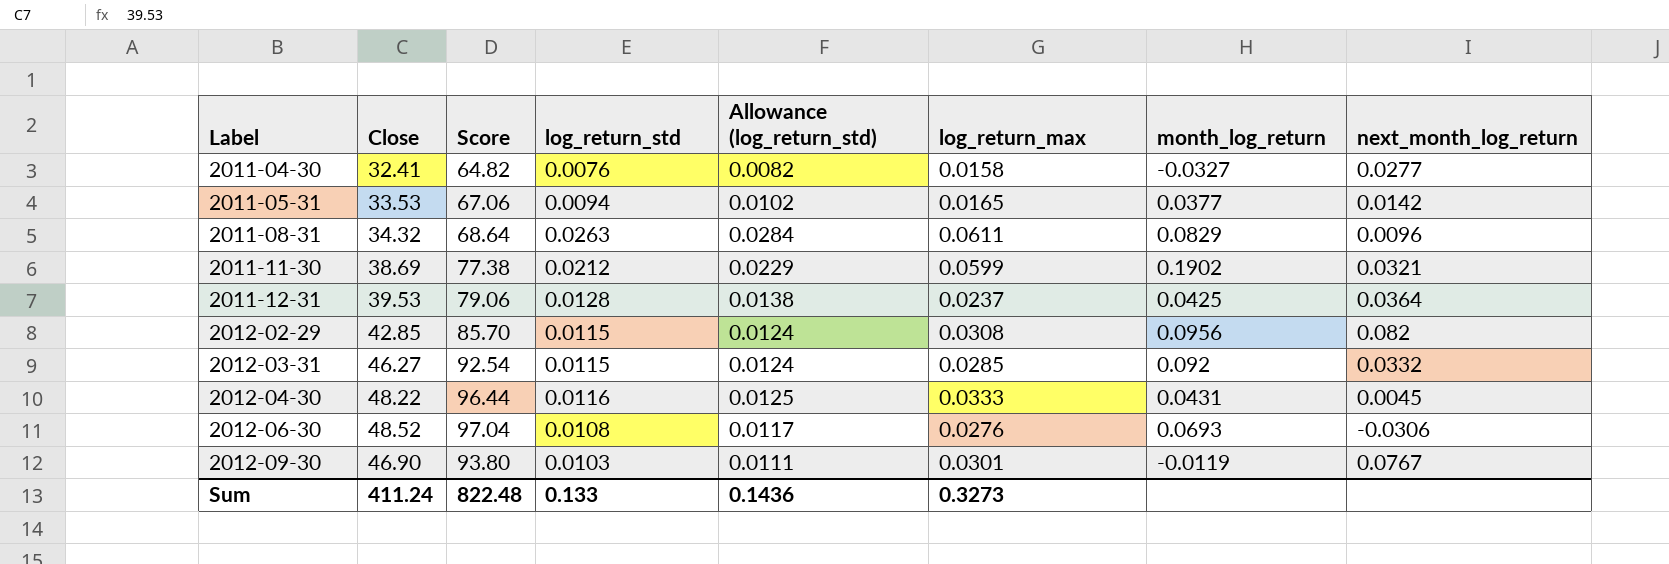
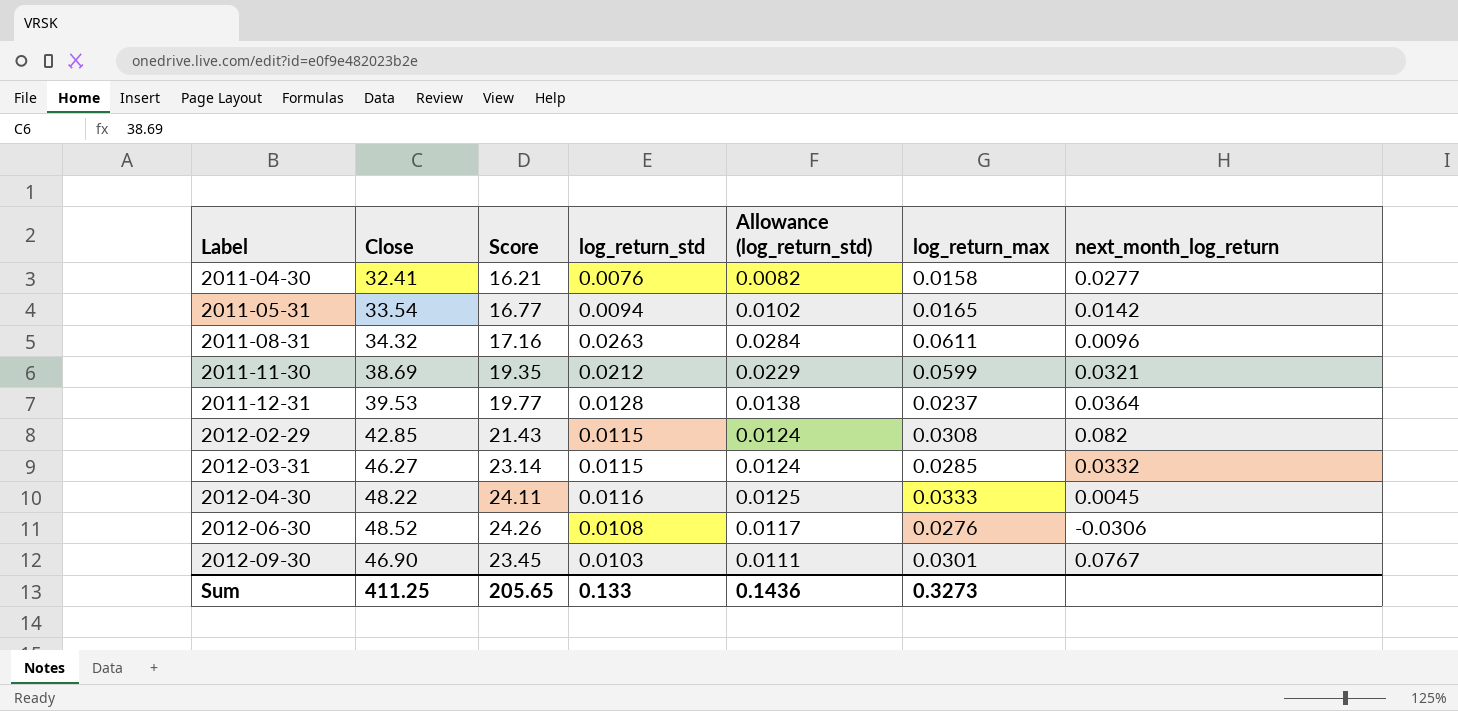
column month_log_return | position: 7 -> none
column Score | formula: [Close] * 2 -> [Close] * 0.5
2011-05-31 | Close: 33.53 -> 33.54
Sum | Close: 411.24 -> 411.25
Sum | Score: 822.48 -> 205.65

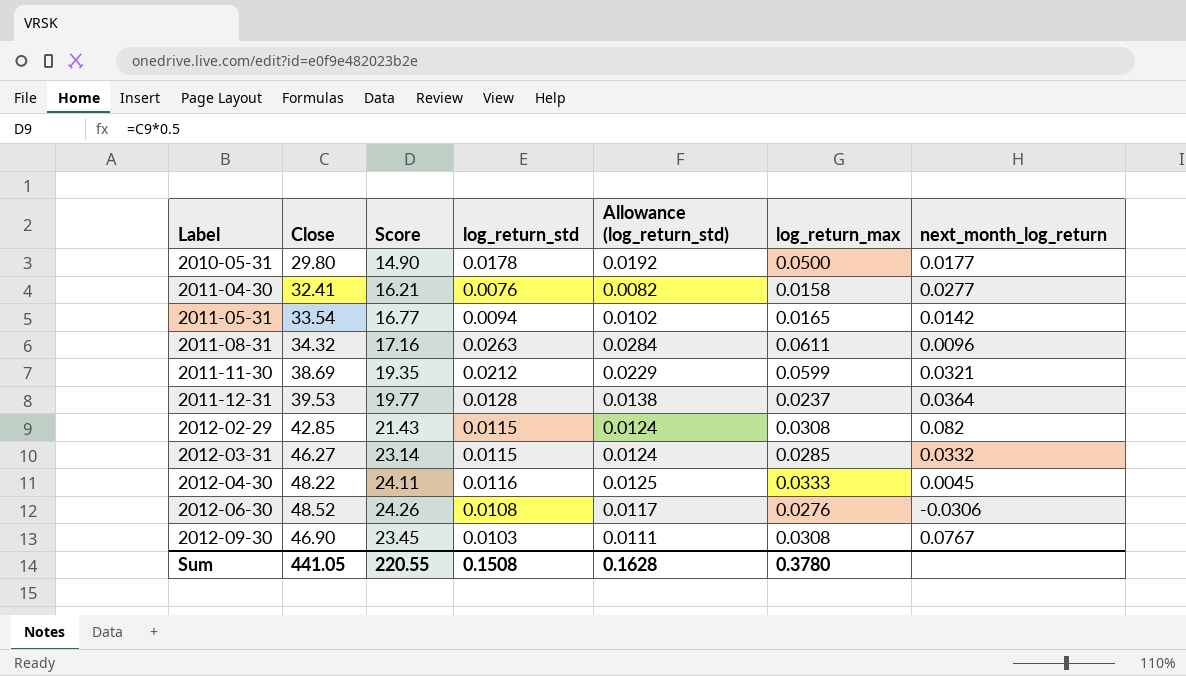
row 2010-05-31: none -> 29.80 | 14.90 | 0.0178 | 0.0192 | 0.0500 | 0.0177
2012-09-30 | log_return_max: 0.0301 -> 0.0308
Sum | Close: 411.25 -> 441.05
Sum | Score: 205.65 -> 220.55
Sum | log_return_std: 0.133 -> 0.1508
Sum | Allowance (log_return_std): 0.1436 -> 0.1628
Sum | log_return_max: 0.3273 -> 0.3780

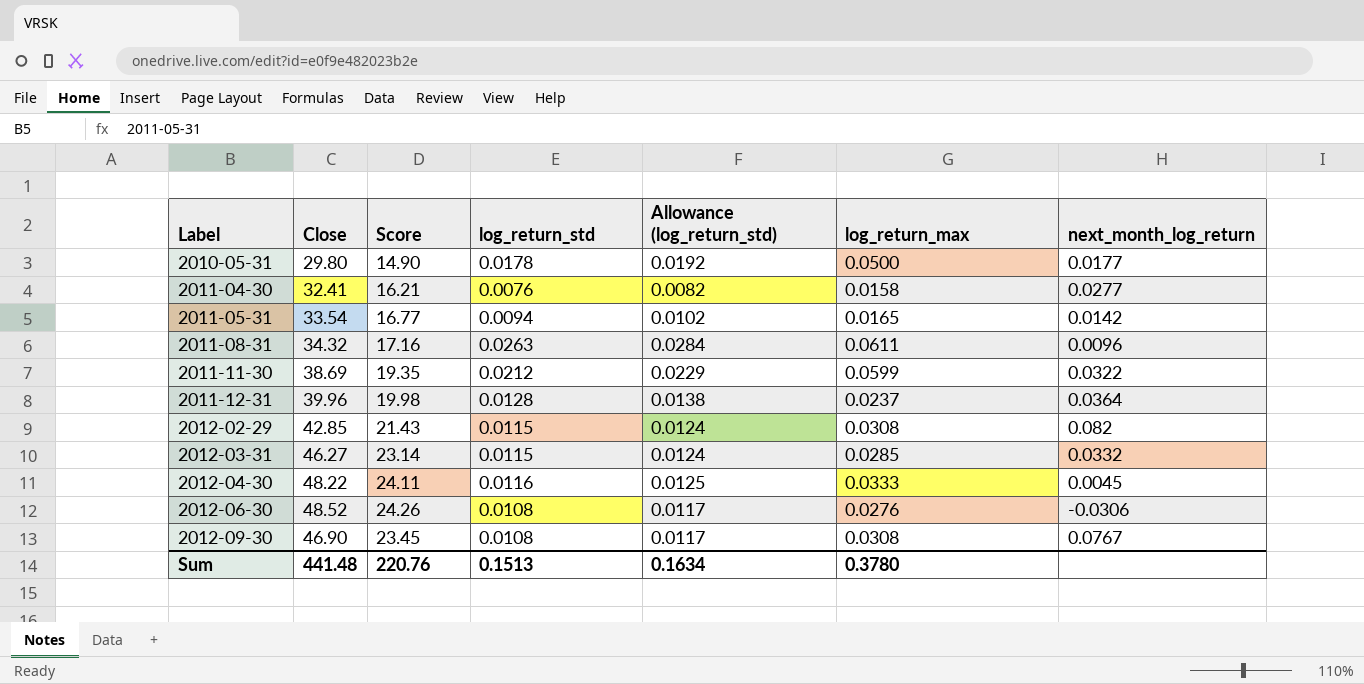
2011-11-30 | next_month_log_return: 0.0321 -> 0.0322
2011-12-31 | Close: 39.53 -> 39.96
2011-12-31 | Score: 19.77 -> 19.98
2012-09-30 | log_return_std: 0.0103 -> 0.0108
2012-09-30 | Allowance (log_return_std): 0.0111 -> 0.0117
Sum | Close: 441.05 -> 441.48
Sum | Score: 220.55 -> 220.76
Sum | log_return_std: 0.1508 -> 0.1513
Sum | Allowance (log_return_std): 0.1628 -> 0.1634

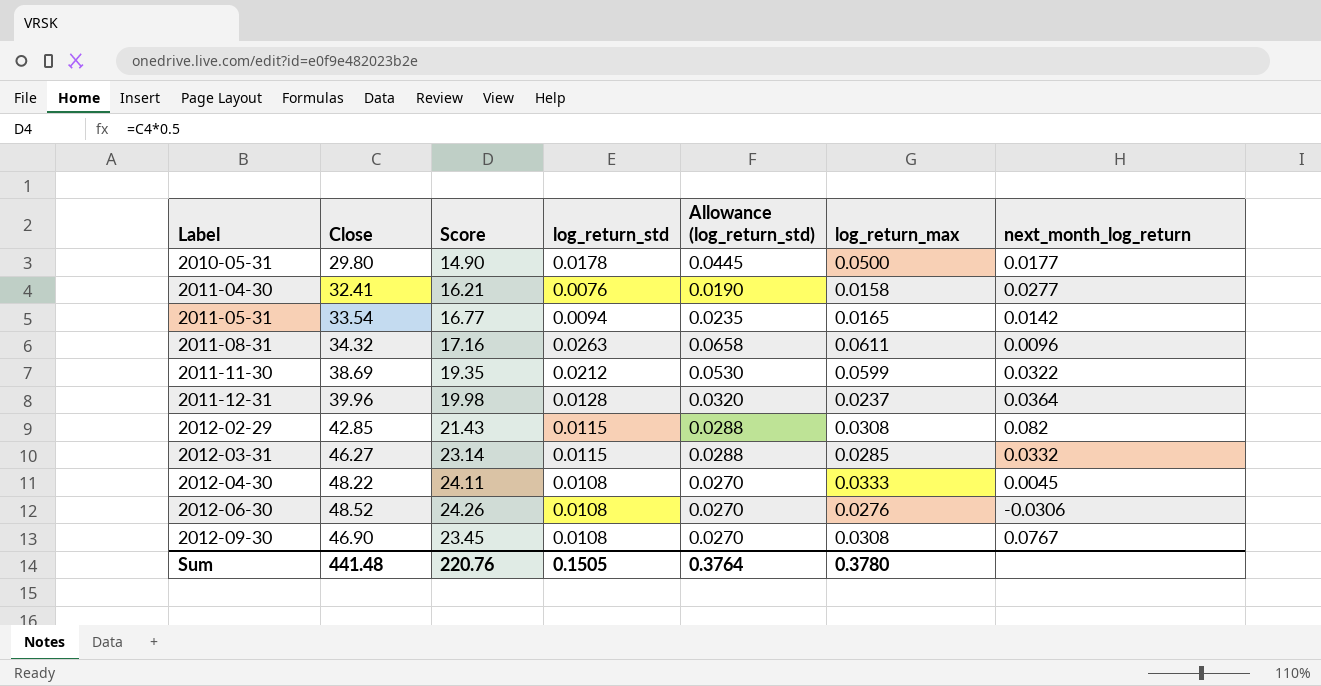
column Allowance (log_return_std) | formula: [log_return_std] * 1.08 -> [log_return_std] * 2.5
2012-04-30 | log_return_std: 0.0116 -> 0.0108
Sum | log_return_std: 0.1513 -> 0.1505
Sum | Allowance (log_return_std): 0.1634 -> 0.3764

